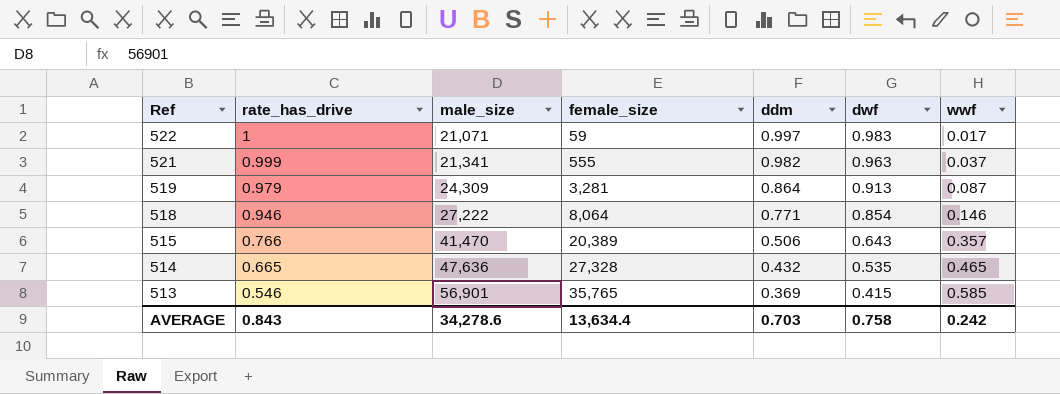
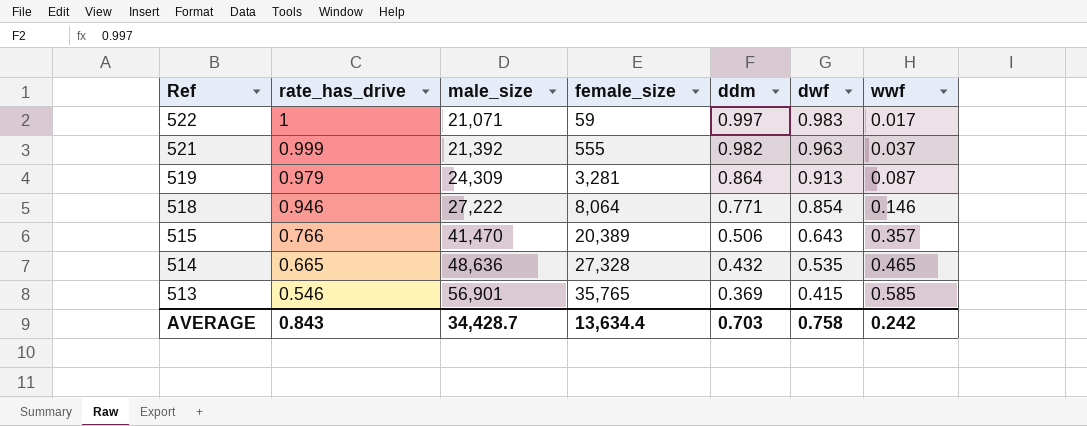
521 | male_size: 21,341 -> 21,392
514 | male_size: 47,636 -> 48,636
AVERAGE | male_size: 34,278.6 -> 34,428.7

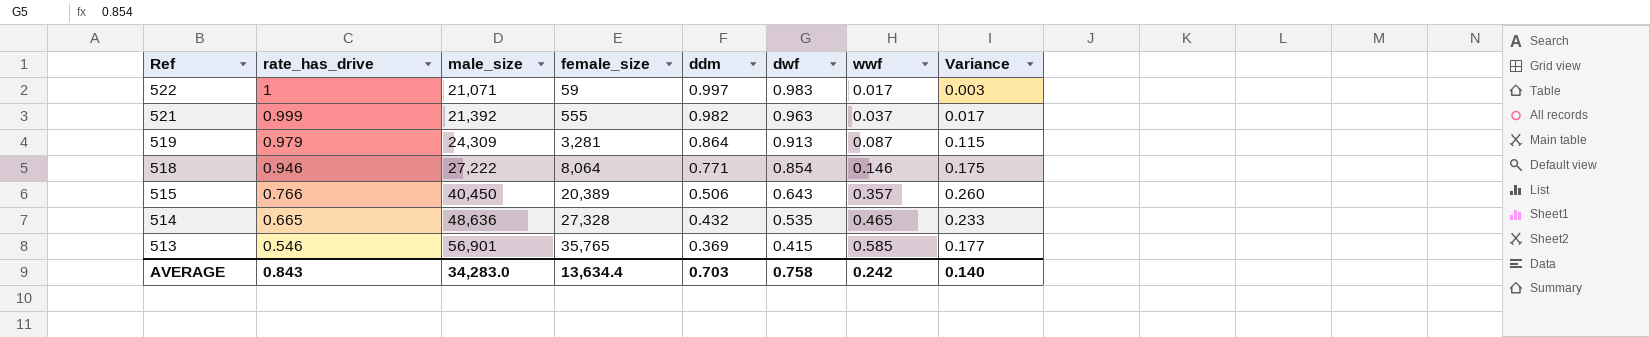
column Variance | formula: none -> [rate_has_drive] - [ddm]
515 | male_size: 41,470 -> 40,450
AVERAGE | male_size: 34,428.7 -> 34,283.0

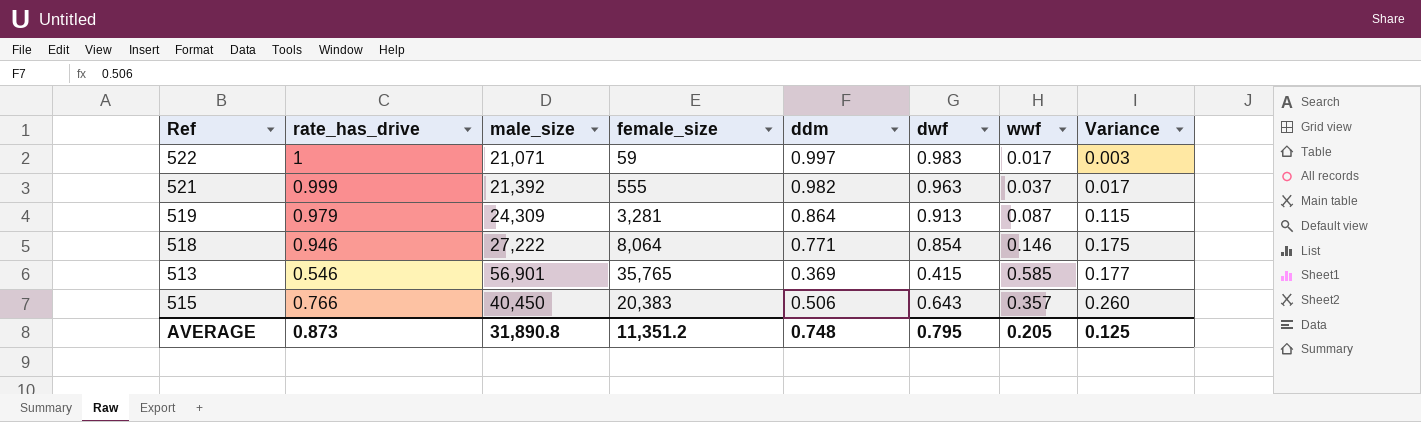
row order: Ref descending -> Variance ascending
row 514: 0.665 | 48,636 | 27,328 | 0.432 | 0.535 | 0.465 | 0.233 -> none
515 | female_size: 20,389 -> 20,383
AVERAGE | rate_has_drive: 0.843 -> 0.873
AVERAGE | male_size: 34,283.0 -> 31,890.8
AVERAGE | female_size: 13,634.4 -> 11,351.2
AVERAGE | ddm: 0.703 -> 0.748
AVERAGE | dwf: 0.758 -> 0.795
AVERAGE | wwf: 0.242 -> 0.205
AVERAGE | Variance: 0.140 -> 0.125

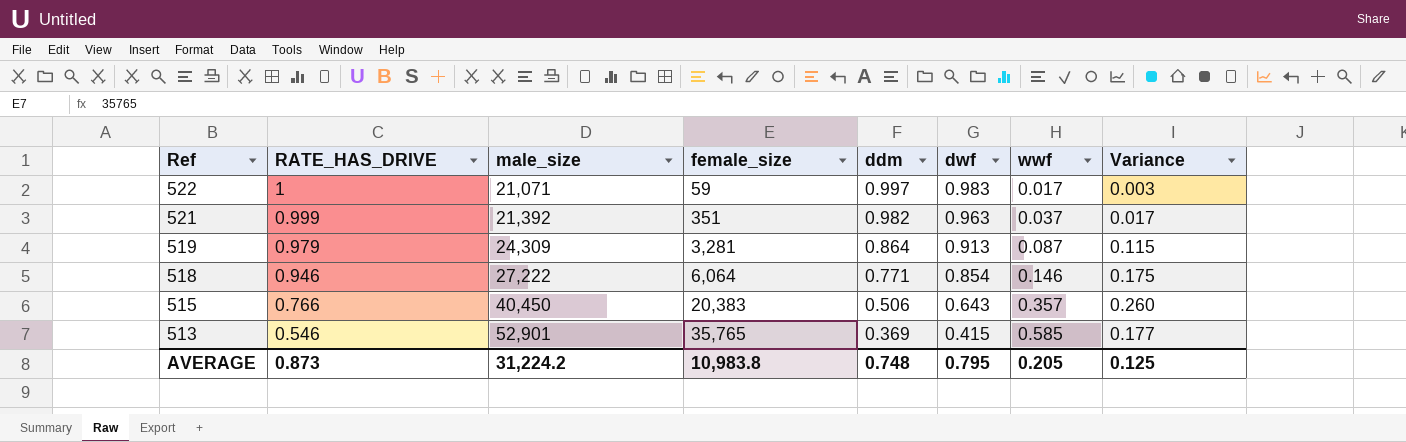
row order: Variance ascending -> Ref descending
column name: rate_has_drive -> RATE_HAS_DRIVE
521 | female_size: 555 -> 351
518 | female_size: 8,064 -> 6,064
513 | male_size: 56,901 -> 52,901
AVERAGE | male_size: 31,890.8 -> 31,224.2
AVERAGE | female_size: 11,351.2 -> 10,983.8

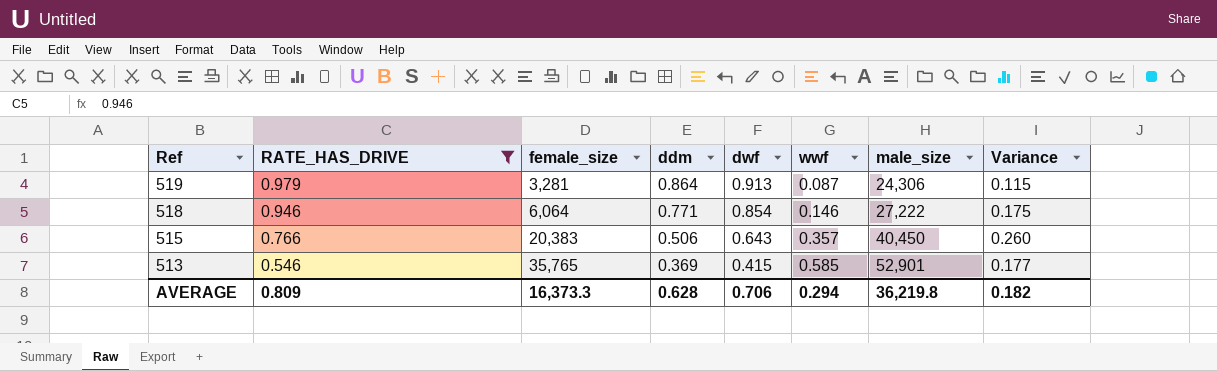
filter: none -> RATE_HAS_DRIVE <= 0.979
column male_size | position: 3 -> 7
519 | male_size: 24,309 -> 24,306
AVERAGE | RATE_HAS_DRIVE: 0.873 -> 0.809
AVERAGE | female_size: 10,983.8 -> 16,373.3
AVERAGE | ddm: 0.748 -> 0.628
AVERAGE | dwf: 0.795 -> 0.706
AVERAGE | wwf: 0.205 -> 0.294
AVERAGE | male_size: 31,224.2 -> 36,219.8
AVERAGE | Variance: 0.125 -> 0.182

